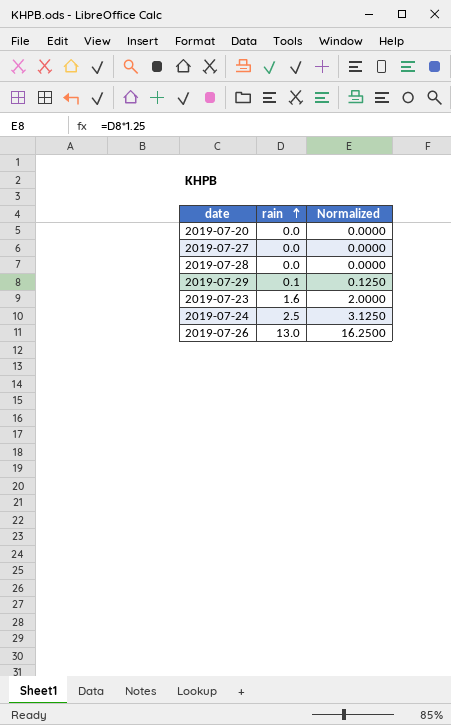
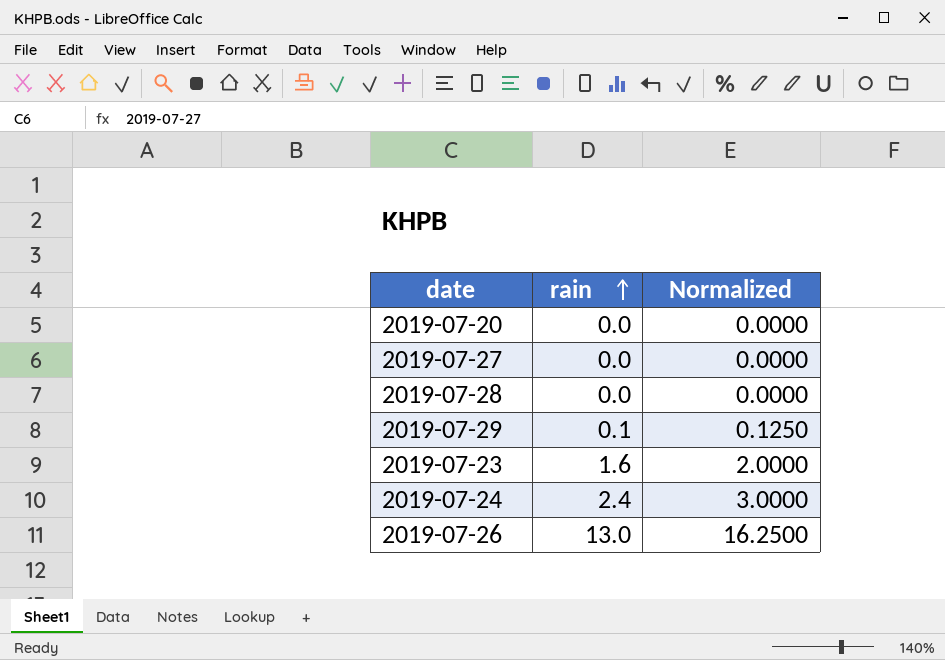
2019-07-24 | rain: 2.5 -> 2.4
2019-07-24 | Normalized: 3.1250 -> 3.0000

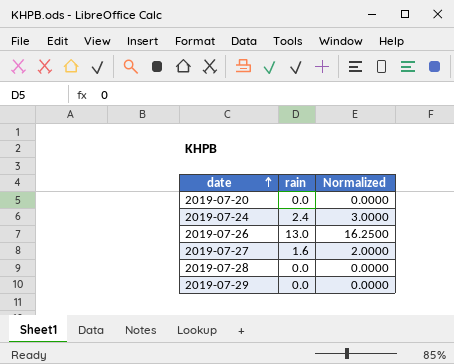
row order: rain ascending -> date ascending
row 2019-07-23: 1.6 | 2.0000 -> none
2019-07-27 | rain: 0.0 -> 1.6
2019-07-27 | Normalized: 0.0000 -> 2.0000
2019-07-29 | rain: 0.1 -> 0.0
2019-07-29 | Normalized: 0.1250 -> 0.0000

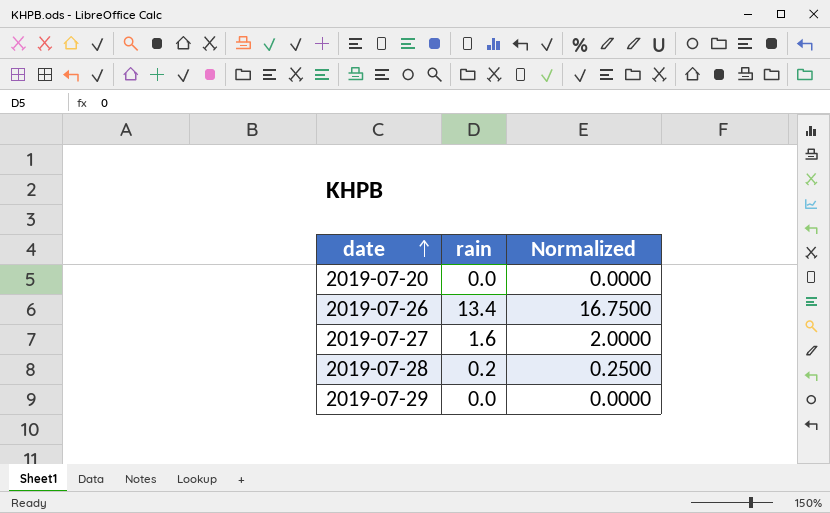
row 2019-07-24: 2.4 | 3.0000 -> none
2019-07-26 | rain: 13.0 -> 13.4
2019-07-26 | Normalized: 16.2500 -> 16.7500
2019-07-28 | rain: 0.0 -> 0.2
2019-07-28 | Normalized: 0.0000 -> 0.2500

